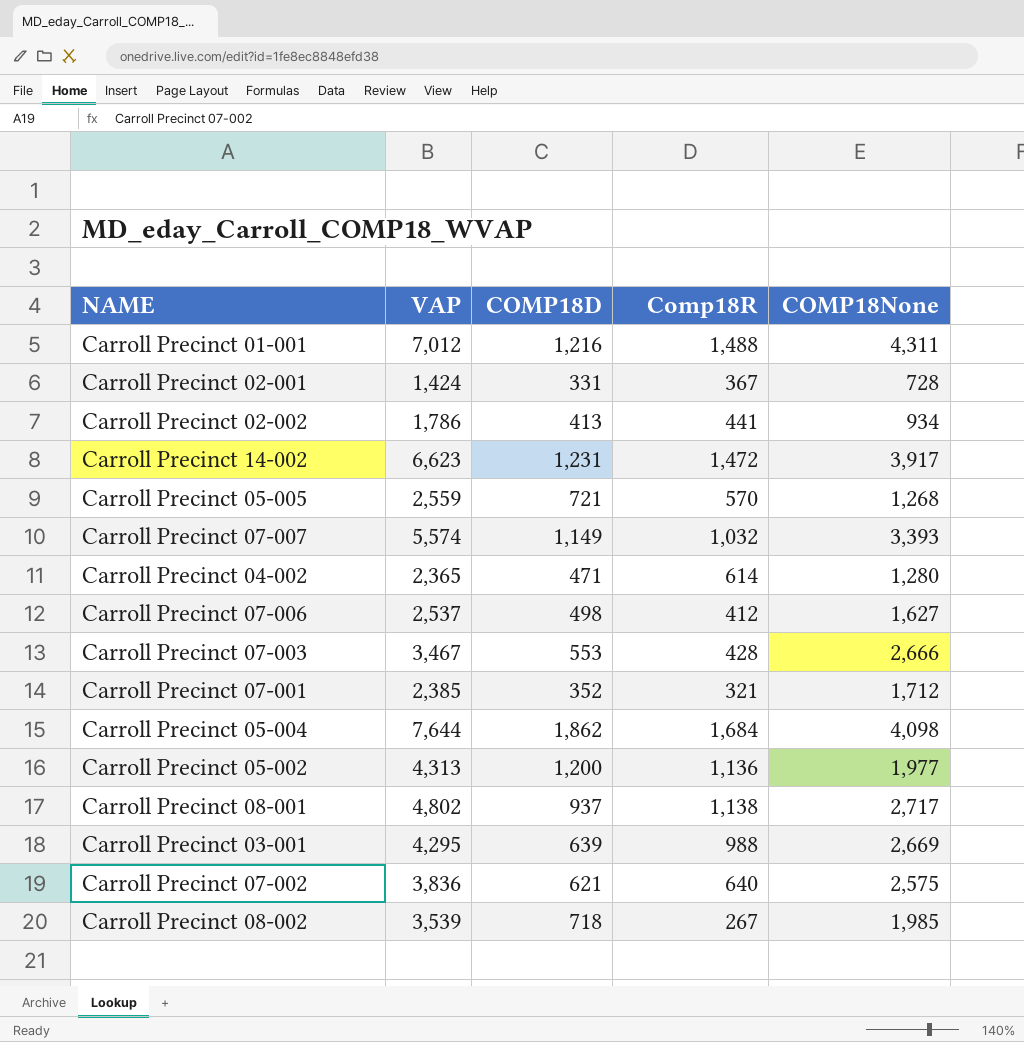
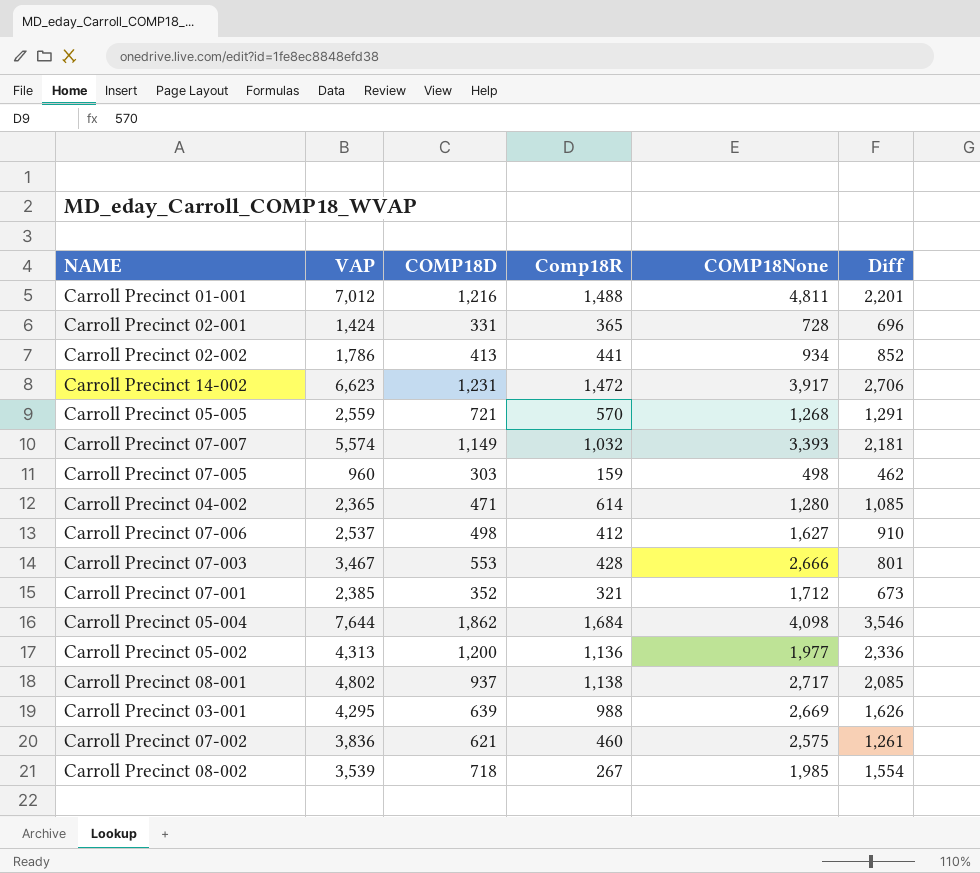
column Diff | formula: none -> [VAP] - [COMP18None]
Carroll Precinct 01-001 | COMP18None: 4,311 -> 4,811
Carroll Precinct 02-001 | Comp18R: 367 -> 365
row Carroll Precinct 07-005: none -> 960 | 303 | 159 | 498 | 462
Carroll Precinct 07-002 | Comp18R: 640 -> 460

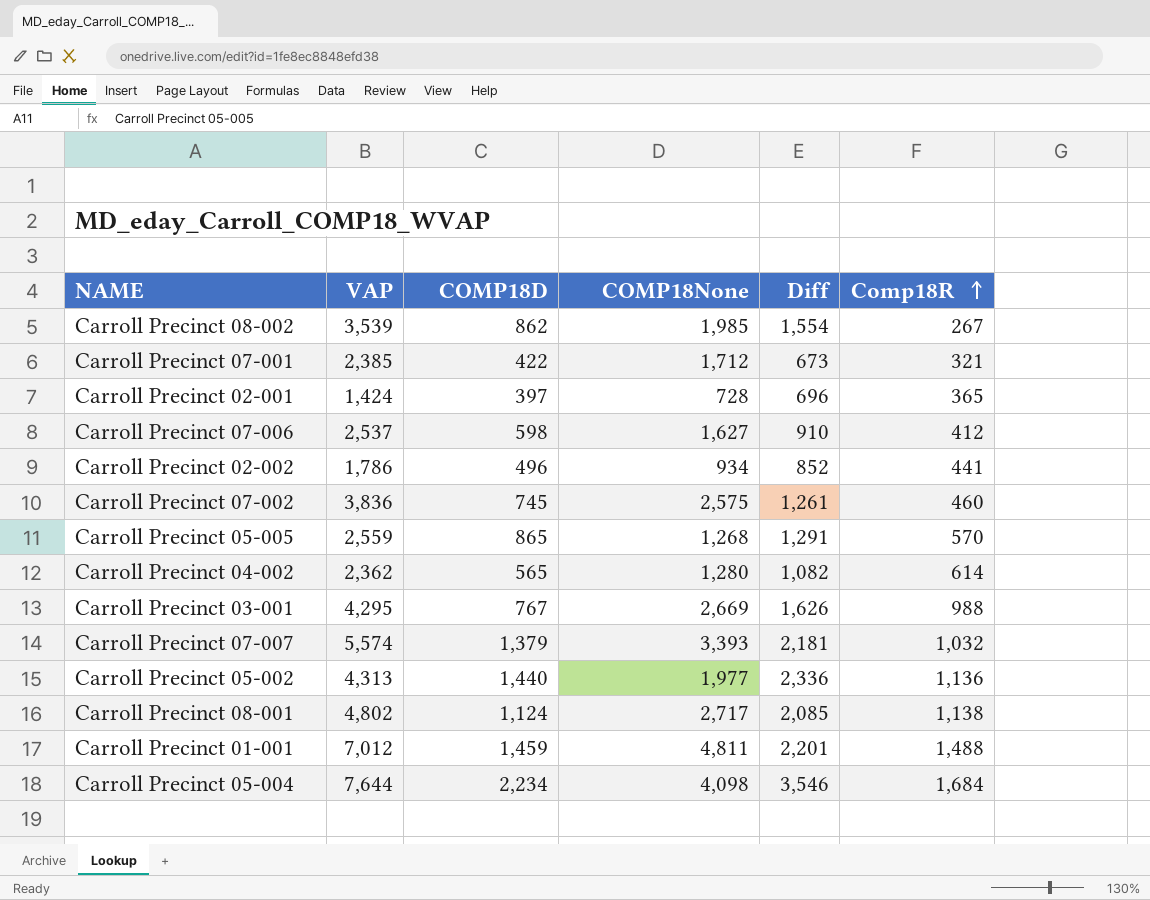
row order: none -> Comp18R ascending
column Comp18R | position: 4 -> 6
row Carroll Precinct 14-002: 6,623 | 1,231 | 1,472 | 3,917 | 2,706 -> none
row Carroll Precinct 07-005: 960 | 303 | 159 | 498 | 462 -> none
row Carroll Precinct 07-003: 3,467 | 553 | 428 | 2,666 | 801 -> none
Carroll Precinct 08-002 | COMP18D: 718 -> 862
Carroll Precinct 07-001 | COMP18D: 352 -> 422
Carroll Precinct 02-001 | COMP18D: 331 -> 397
Carroll Precinct 07-006 | COMP18D: 498 -> 598
Carroll Precinct 02-002 | COMP18D: 413 -> 496
Carroll Precinct 07-002 | COMP18D: 621 -> 745
Carroll Precinct 05-005 | COMP18D: 721 -> 865
Carroll Precinct 04-002 | VAP: 2,365 -> 2,362
Carroll Precinct 04-002 | COMP18D: 471 -> 565
Carroll Precinct 04-002 | Diff: 1,085 -> 1,082
Carroll Precinct 03-001 | COMP18D: 639 -> 767
Carroll Precinct 07-007 | COMP18D: 1,149 -> 1,379
Carroll Precinct 05-002 | COMP18D: 1,200 -> 1,440
Carroll Precinct 08-001 | COMP18D: 937 -> 1,124
Carroll Precinct 01-001 | COMP18D: 1,216 -> 1,459
Carroll Precinct 05-004 | COMP18D: 1,862 -> 2,234

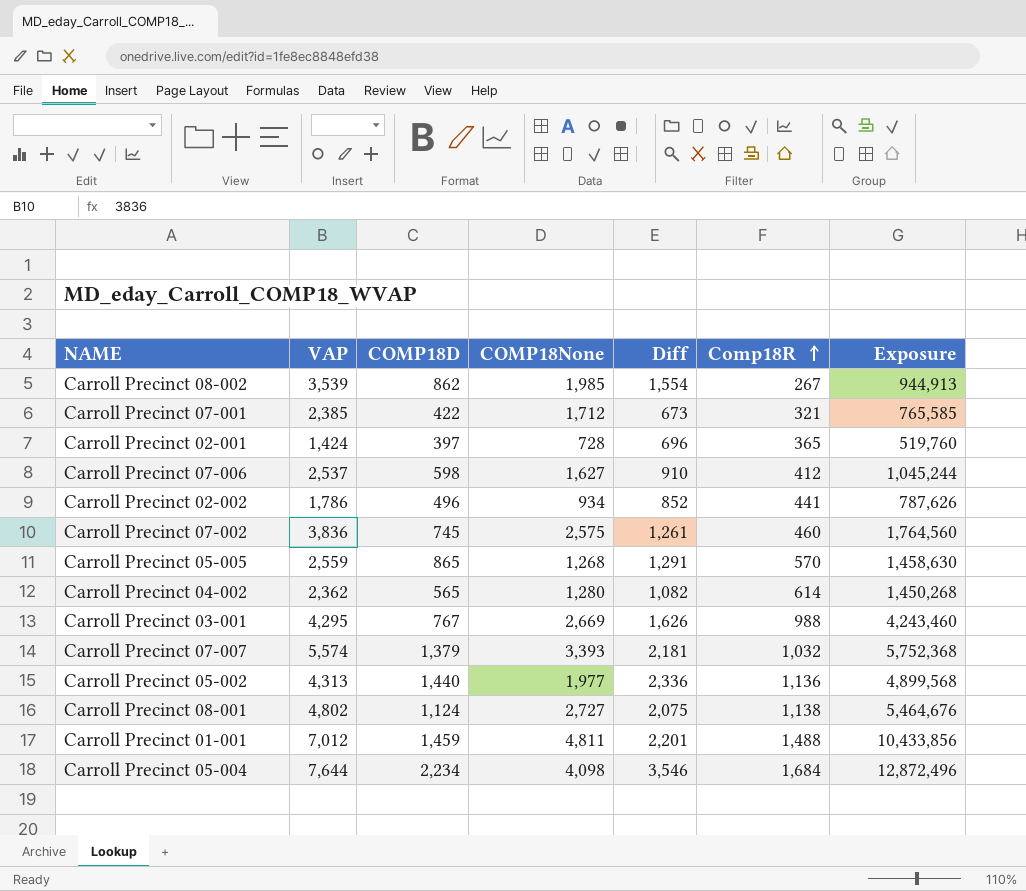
column Exposure | formula: none -> [VAP] * [Comp18R]
Carroll Precinct 08-001 | COMP18None: 2,717 -> 2,727
Carroll Precinct 08-001 | Diff: 2,085 -> 2,075

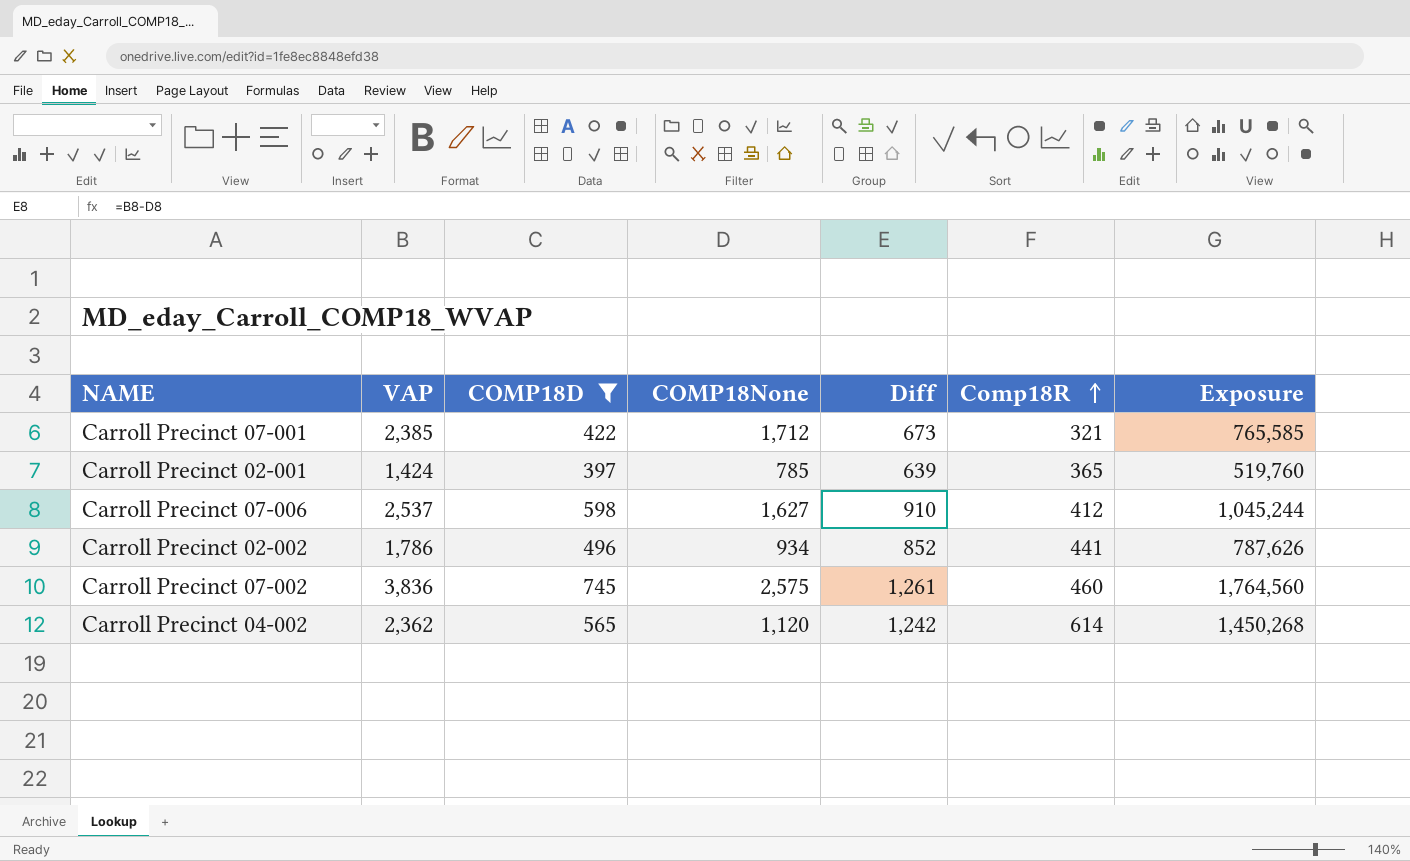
filter: none -> COMP18D <= 745
Carroll Precinct 02-001 | COMP18None: 728 -> 785
Carroll Precinct 02-001 | Diff: 696 -> 639
Carroll Precinct 04-002 | COMP18None: 1,280 -> 1,120
Carroll Precinct 04-002 | Diff: 1,082 -> 1,242

